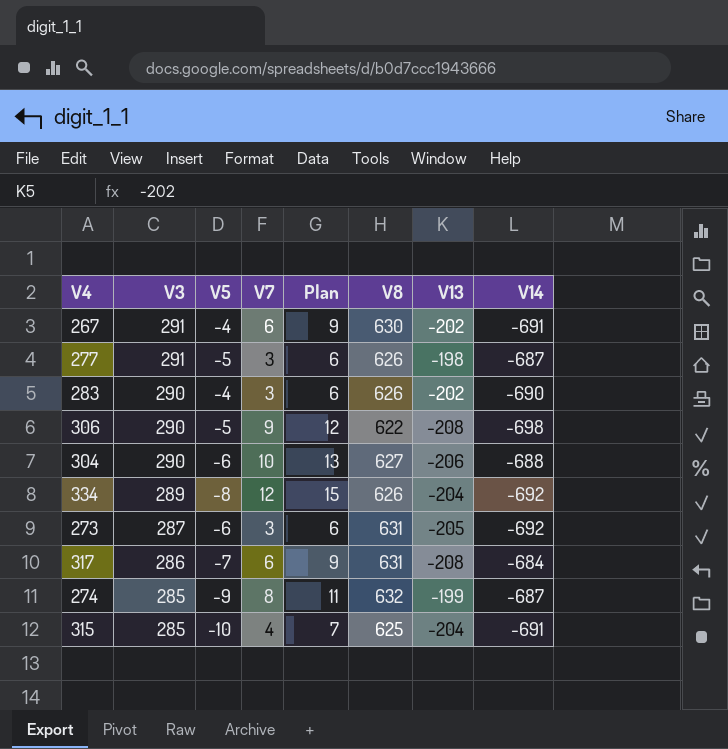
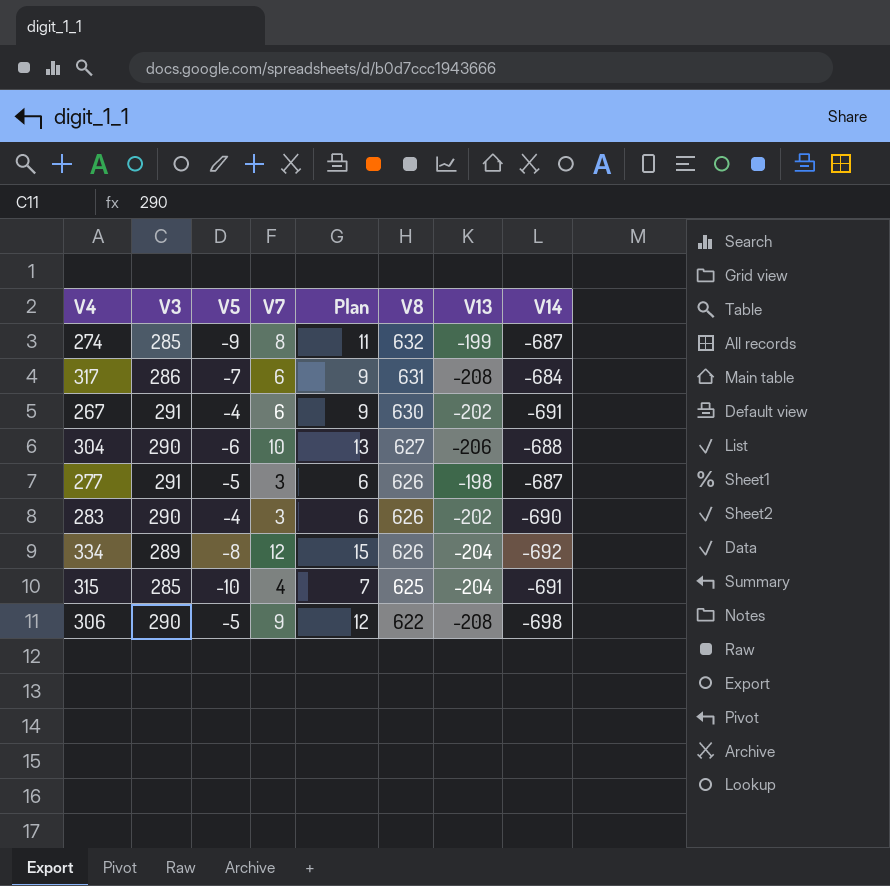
row order: V3 descending -> V8 descending
row 273: 287 | -6 | 3 | 6 | 631 | -205 | -692 -> none

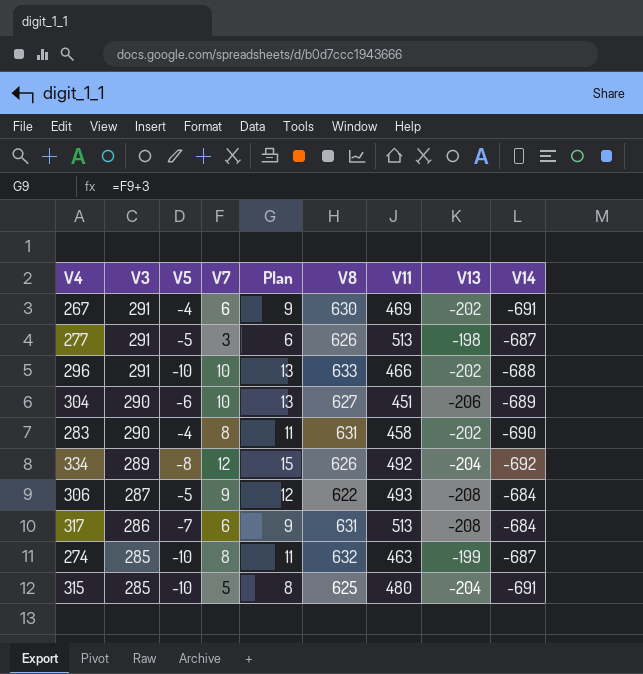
row order: V8 descending -> V3 descending
column V11 | position: none -> 7
row 296: none -> 291 | -10 | 10 | 13 | 633 | 466 | -202 | -688
304 | V14: -688 -> -689
283 | V7: 3 -> 8
283 | Plan: 6 -> 11
283 | V8: 626 -> 631
306 | V3: 290 -> 287
306 | V14: -698 -> -684
274 | V5: -9 -> -10
315 | V7: 4 -> 5
315 | Plan: 7 -> 8

